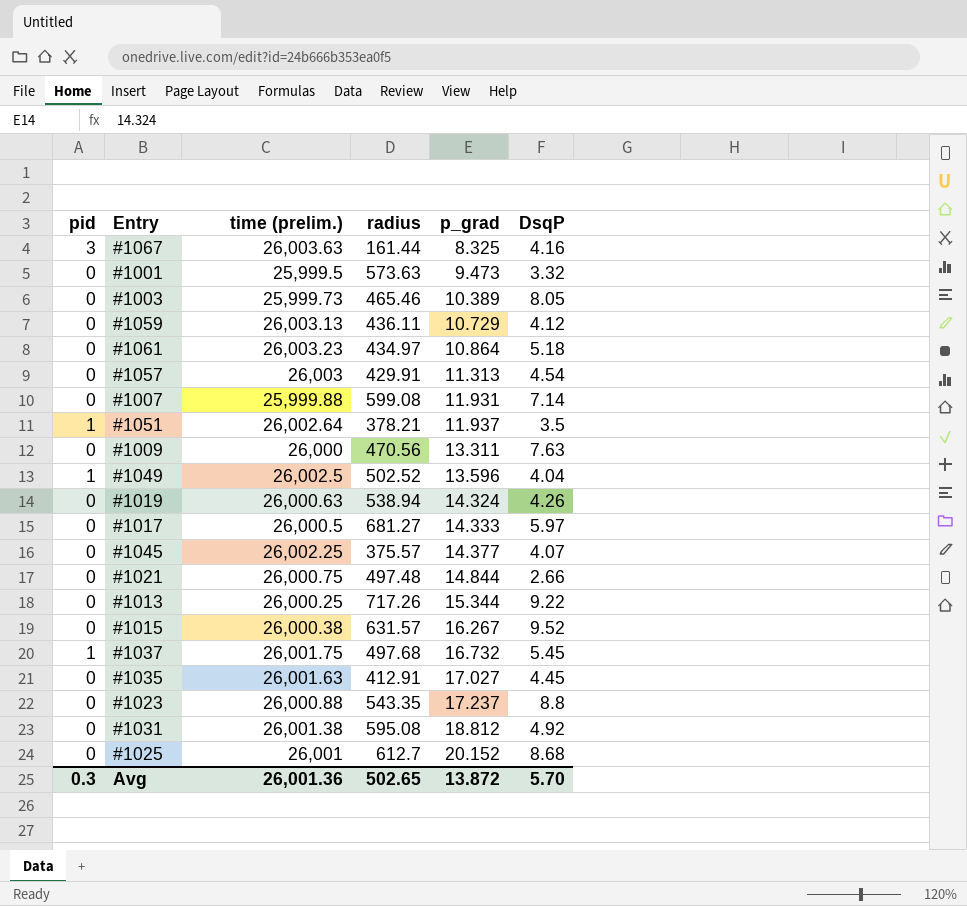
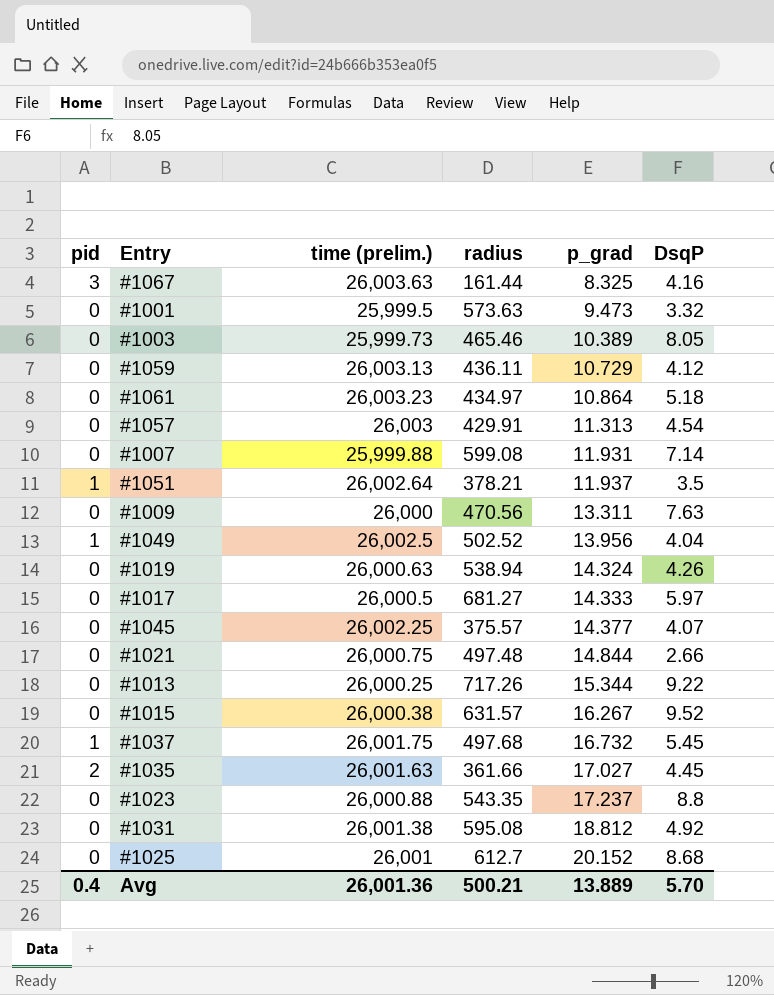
#1049 | p_grad: 13.596 -> 13.956
#1035 | pid: 0 -> 2
#1035 | radius: 412.91 -> 361.66
Avg | pid: 0.3 -> 0.4
Avg | radius: 502.65 -> 500.21
Avg | p_grad: 13.872 -> 13.889

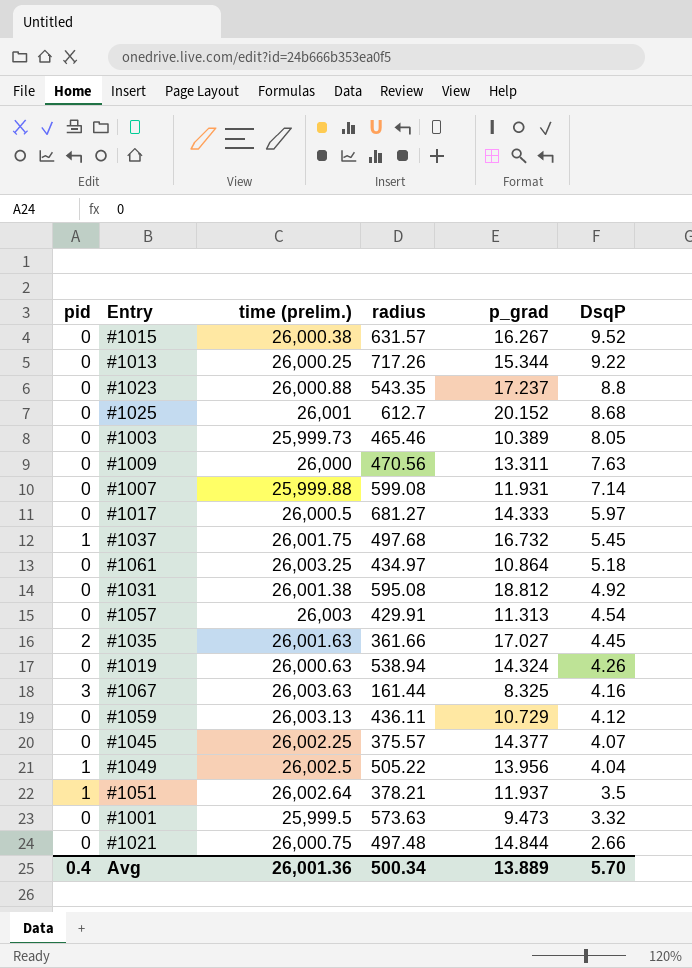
row order: p_grad ascending -> DsqP descending
#1061 | time (prelim.): 26,003.23 -> 26,003.25
#1049 | radius: 502.52 -> 505.22
Avg | radius: 500.21 -> 500.34

